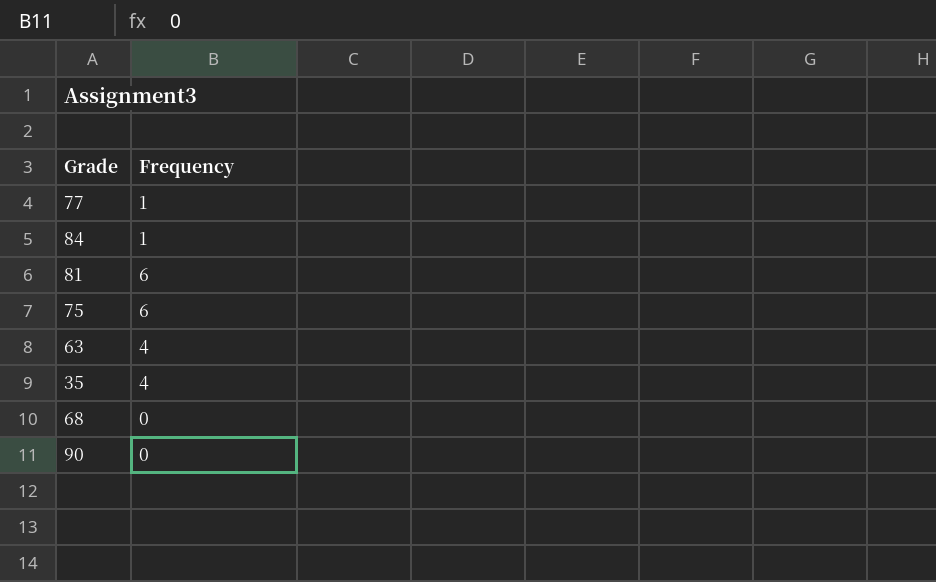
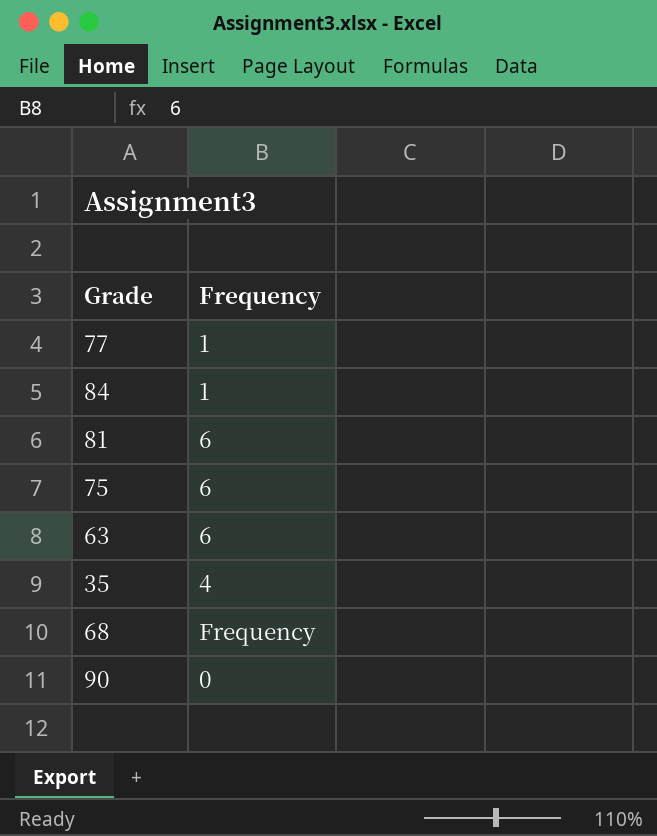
63 | Frequency: 4 -> 6
68 | Frequency: 0 -> Frequency

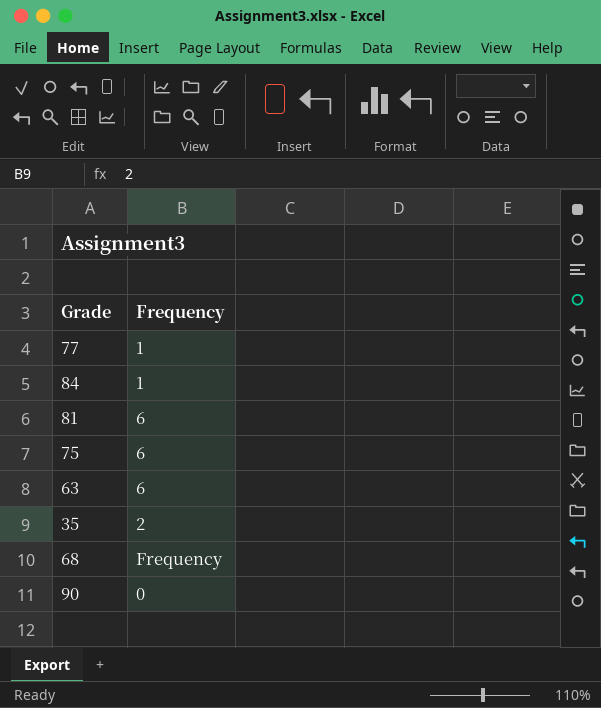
35 | Frequency: 4 -> 2

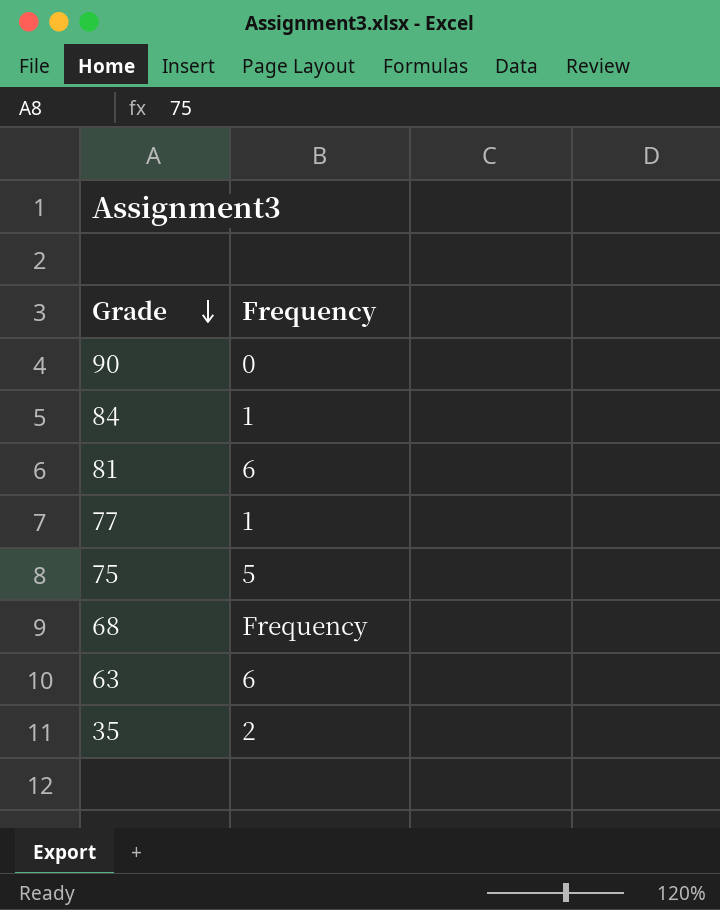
row order: none -> Grade descending
75 | Frequency: 6 -> 5

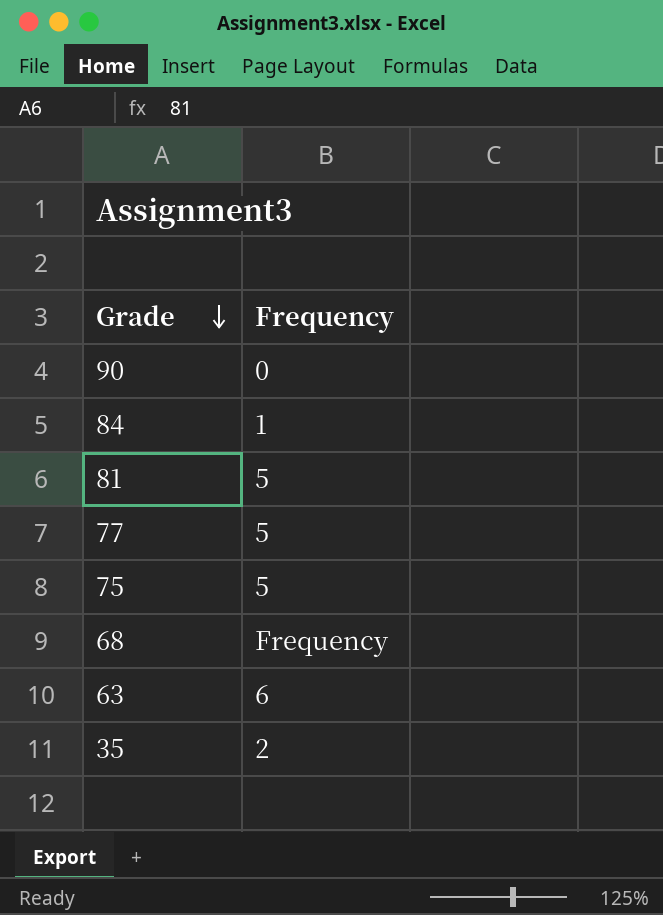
81 | Frequency: 6 -> 5
77 | Frequency: 1 -> 5

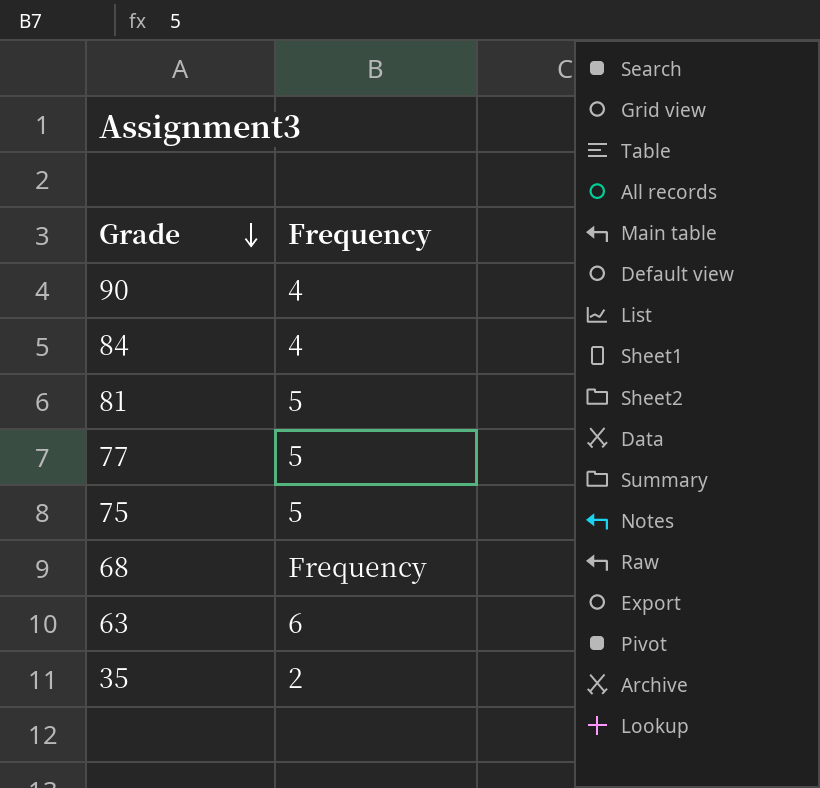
90 | Frequency: 0 -> 4
84 | Frequency: 1 -> 4

